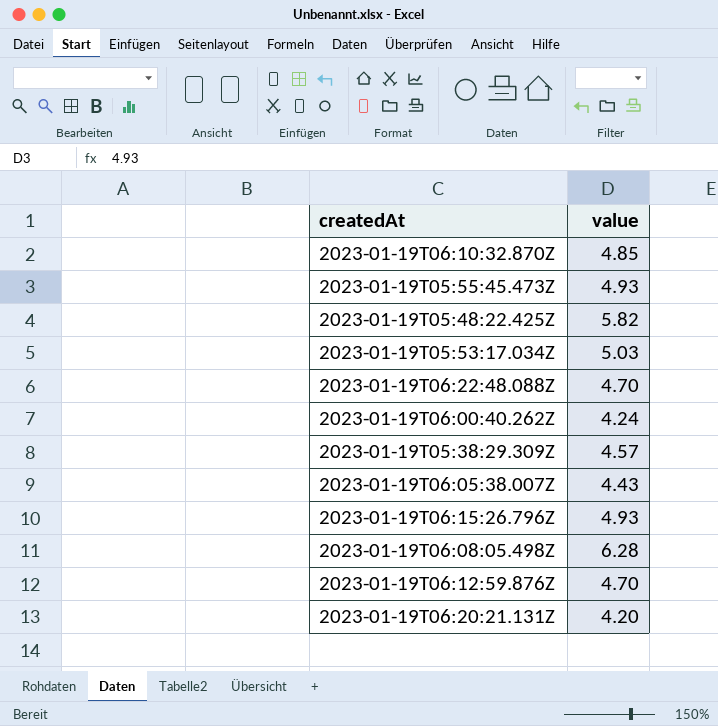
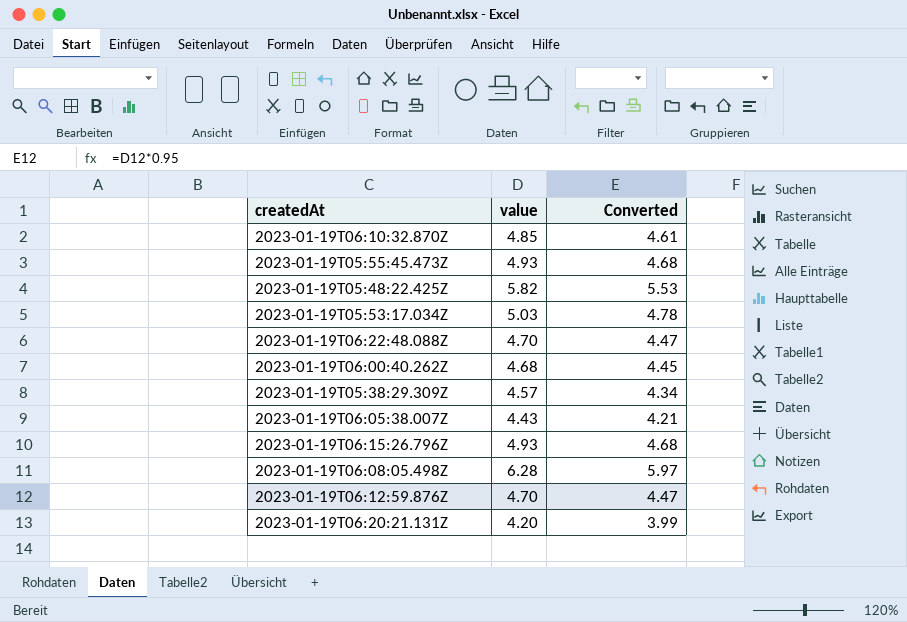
column Converted | formula: none -> [value] * 0.95
2023-01-19T06:00:40.262Z | value: 4.24 -> 4.68

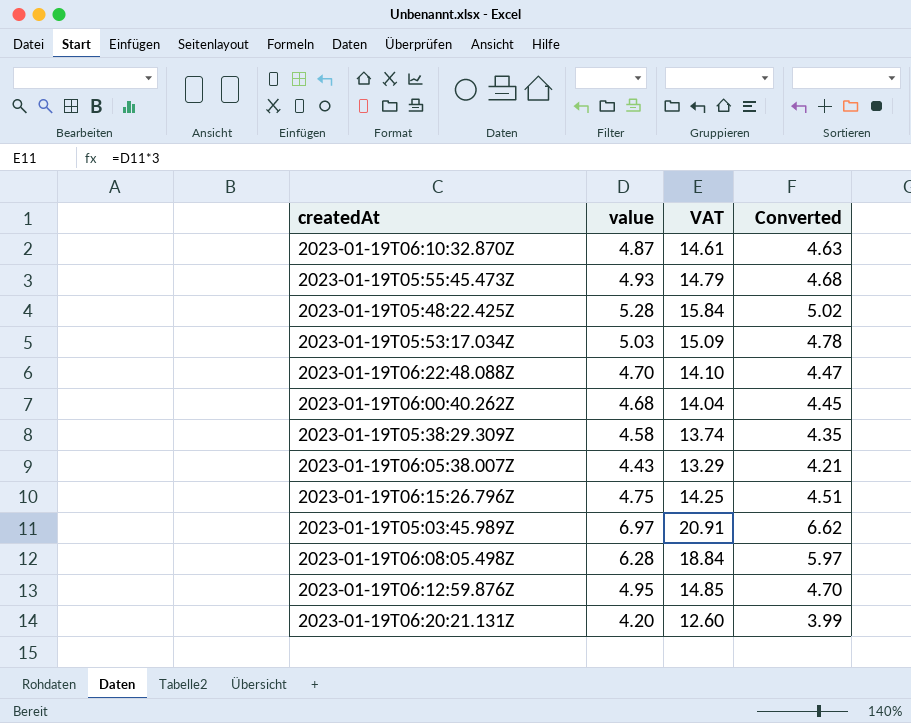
column VAT | formula: none -> [value] * 3
2023-01-19T06:10:32.870Z | value: 4.85 -> 4.87
2023-01-19T06:10:32.870Z | Converted: 4.61 -> 4.63
2023-01-19T05:48:22.425Z | value: 5.82 -> 5.28
2023-01-19T05:48:22.425Z | Converted: 5.53 -> 5.02
2023-01-19T05:38:29.309Z | value: 4.57 -> 4.58
2023-01-19T05:38:29.309Z | Converted: 4.34 -> 4.35
2023-01-19T06:15:26.796Z | value: 4.93 -> 4.75
2023-01-19T06:15:26.796Z | Converted: 4.68 -> 4.51
row 2023-01-19T05:03:45.989Z: none -> 6.97 | 20.91 | 6.62
2023-01-19T06:12:59.876Z | value: 4.70 -> 4.95
2023-01-19T06:12:59.876Z | Converted: 4.47 -> 4.70

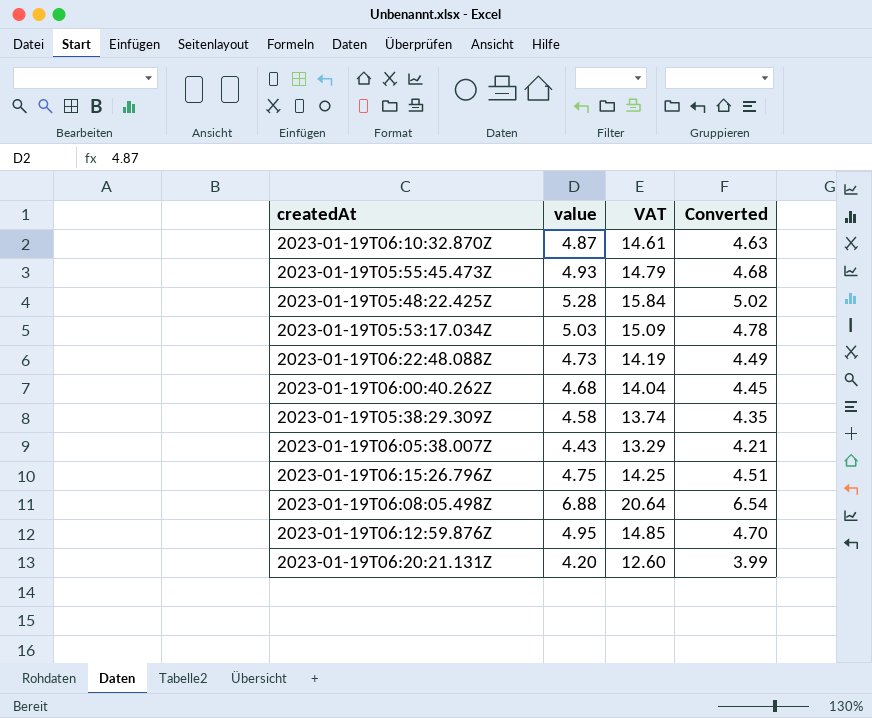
row 2023-01-19T05:03:45.989Z: 6.97 | 20.91 | 6.62 -> none
2023-01-19T06:22:48.088Z | value: 4.70 -> 4.73
2023-01-19T06:22:48.088Z | VAT: 14.10 -> 14.19
2023-01-19T06:22:48.088Z | Converted: 4.47 -> 4.49
2023-01-19T06:08:05.498Z | value: 6.28 -> 6.88
2023-01-19T06:08:05.498Z | VAT: 18.84 -> 20.64
2023-01-19T06:08:05.498Z | Converted: 5.97 -> 6.54

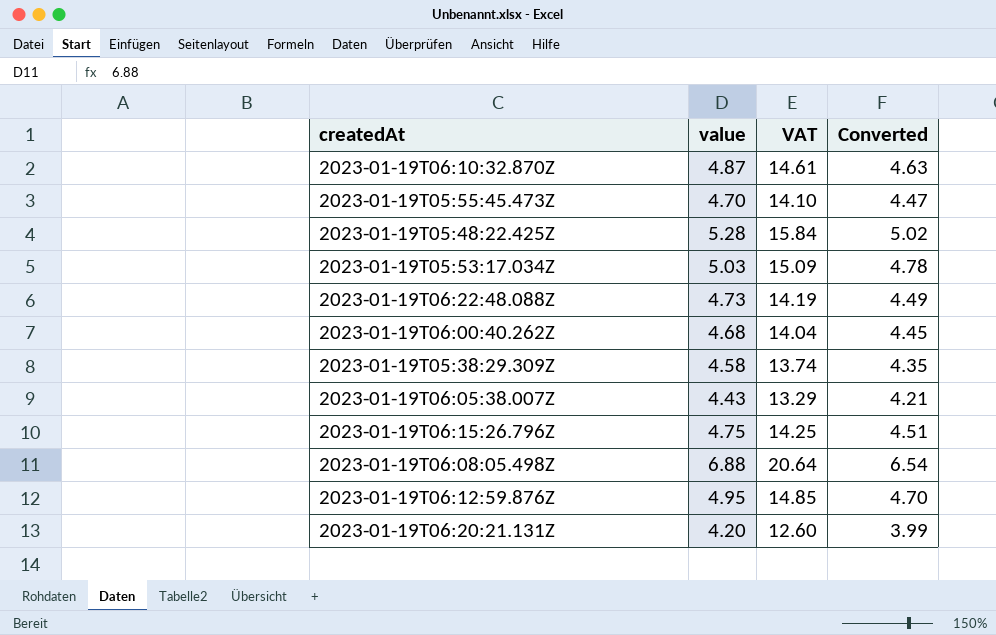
2023-01-19T05:55:45.473Z | value: 4.93 -> 4.70
2023-01-19T05:55:45.473Z | VAT: 14.79 -> 14.10
2023-01-19T05:55:45.473Z | Converted: 4.68 -> 4.47

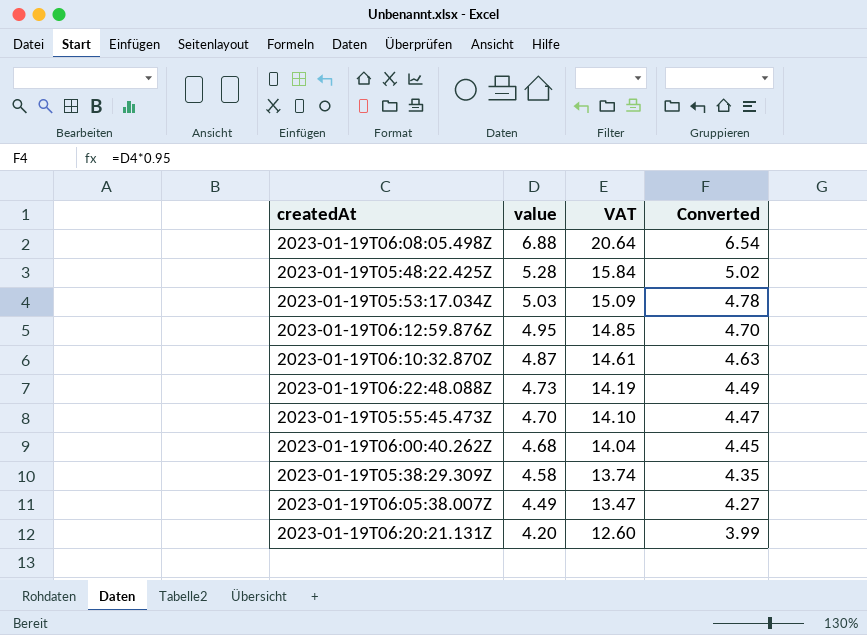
row order: none -> value descending
row 2023-01-19T06:15:26.796Z: 4.75 | 14.25 | 4.51 -> none
2023-01-19T06:05:38.007Z | value: 4.43 -> 4.49
2023-01-19T06:05:38.007Z | VAT: 13.29 -> 13.47
2023-01-19T06:05:38.007Z | Converted: 4.21 -> 4.27

